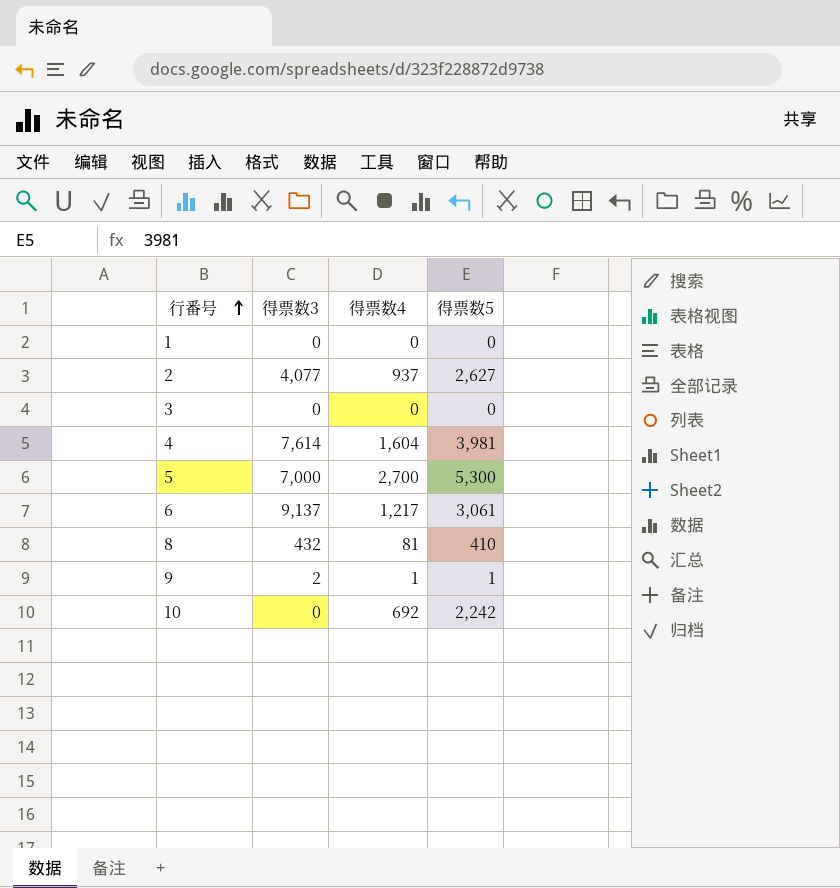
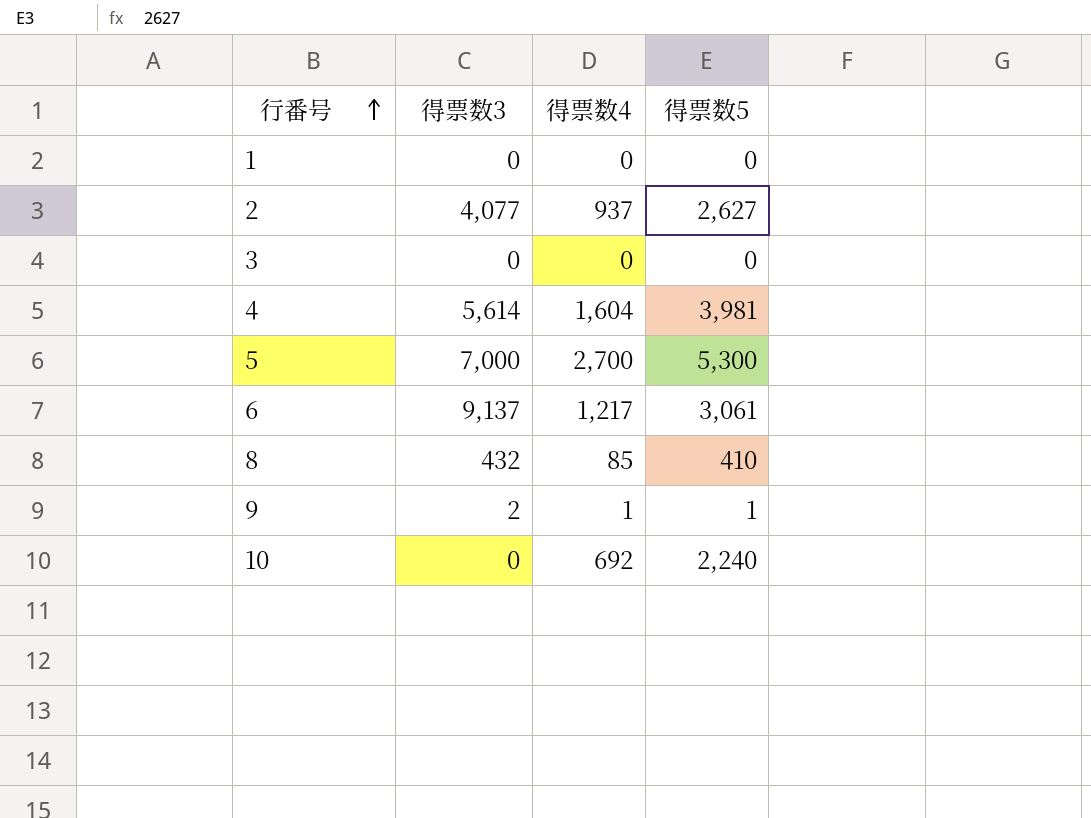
4 | 得票数3: 7,614 -> 5,614
8 | 得票数4: 81 -> 85
10 | 得票数5: 2,242 -> 2,240

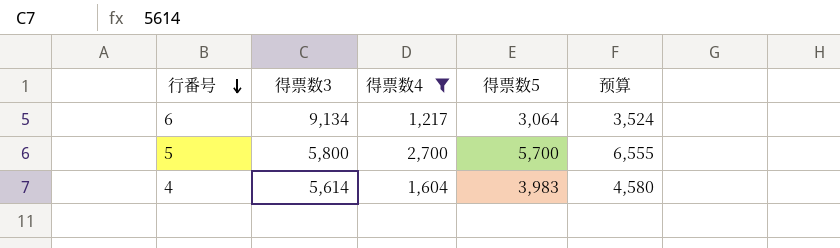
filter: none -> 得票数4 >= 1,217
row order: 行番号 ascending -> 行番号 descending
column 预算 | formula: none -> [得票数5] * 1.15
6 | 得票数3: 9,137 -> 9,134
6 | 得票数5: 3,061 -> 3,064
5 | 得票数3: 7,000 -> 5,800
5 | 得票数5: 5,300 -> 5,700
4 | 得票数5: 3,981 -> 3,983

